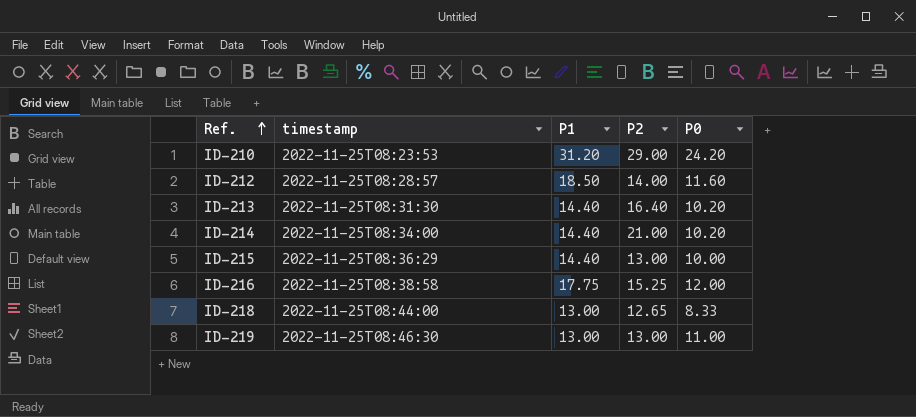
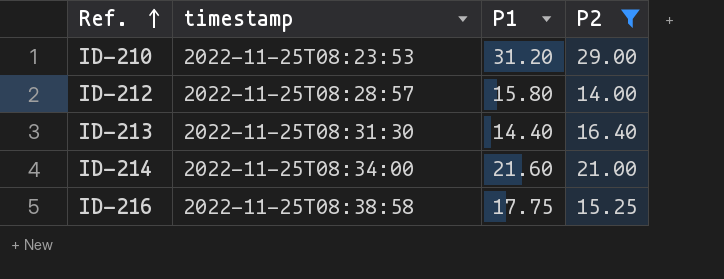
filter: none -> P2 >= 14.00
column P0 | position: 5 -> none
ID-212 | P1: 18.50 -> 15.80
ID-214 | P1: 14.40 -> 21.60

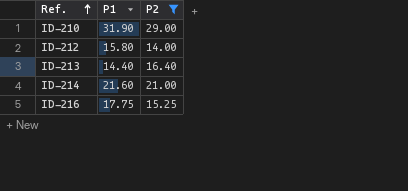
column timestamp | position: 2 -> none
ID-210 | P1: 31.20 -> 31.90

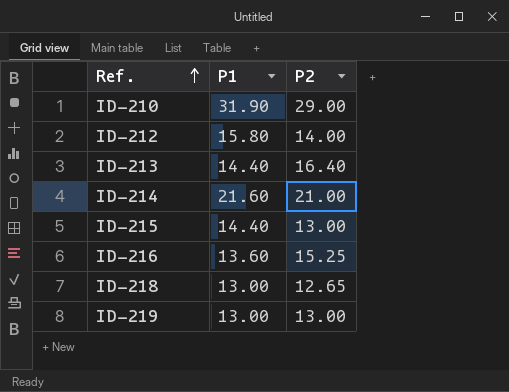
filter: P2 >= 14.00 -> none
ID-216 | P1: 17.75 -> 13.60

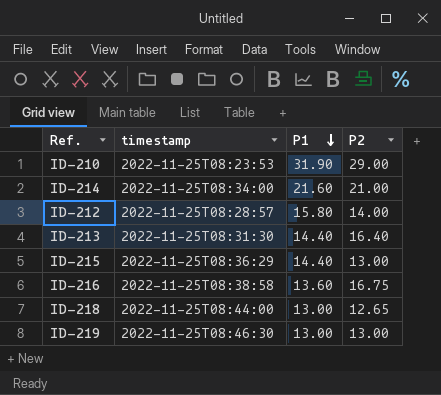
row order: Ref. ascending -> P1 descending
column timestamp | position: none -> 2
ID-216 | P2: 15.25 -> 16.75

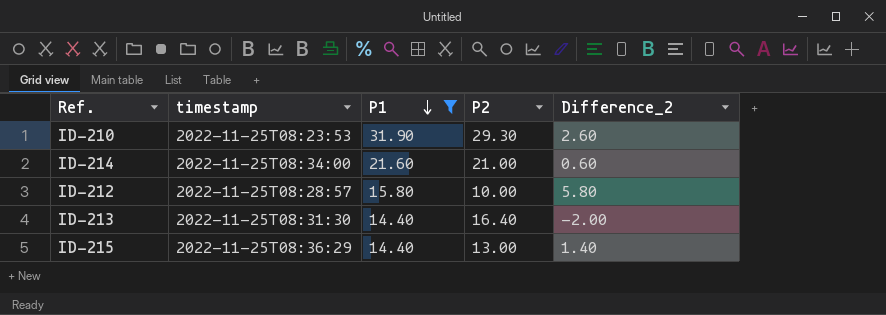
filter: none -> P1 >= 14.40
column Difference_2 | formula: none -> [P1] - [P2]
ID-210 | P2: 29.00 -> 29.30
ID-212 | P2: 14.00 -> 10.00

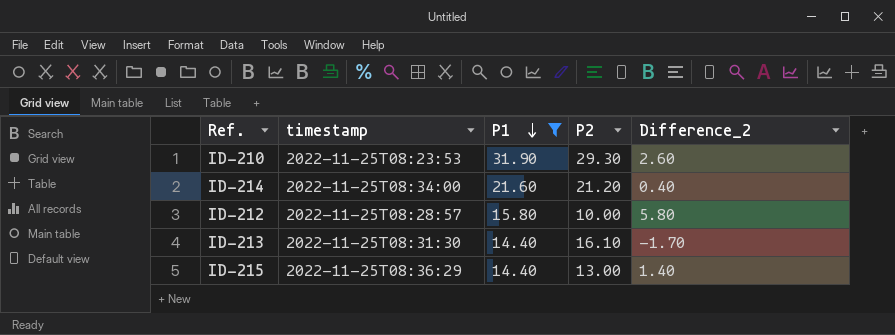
ID-214 | P2: 21.00 -> 21.20
ID-214 | Difference_2: 0.60 -> 0.40
ID-213 | P2: 16.40 -> 16.10
ID-213 | Difference_2: -2.00 -> -1.70

